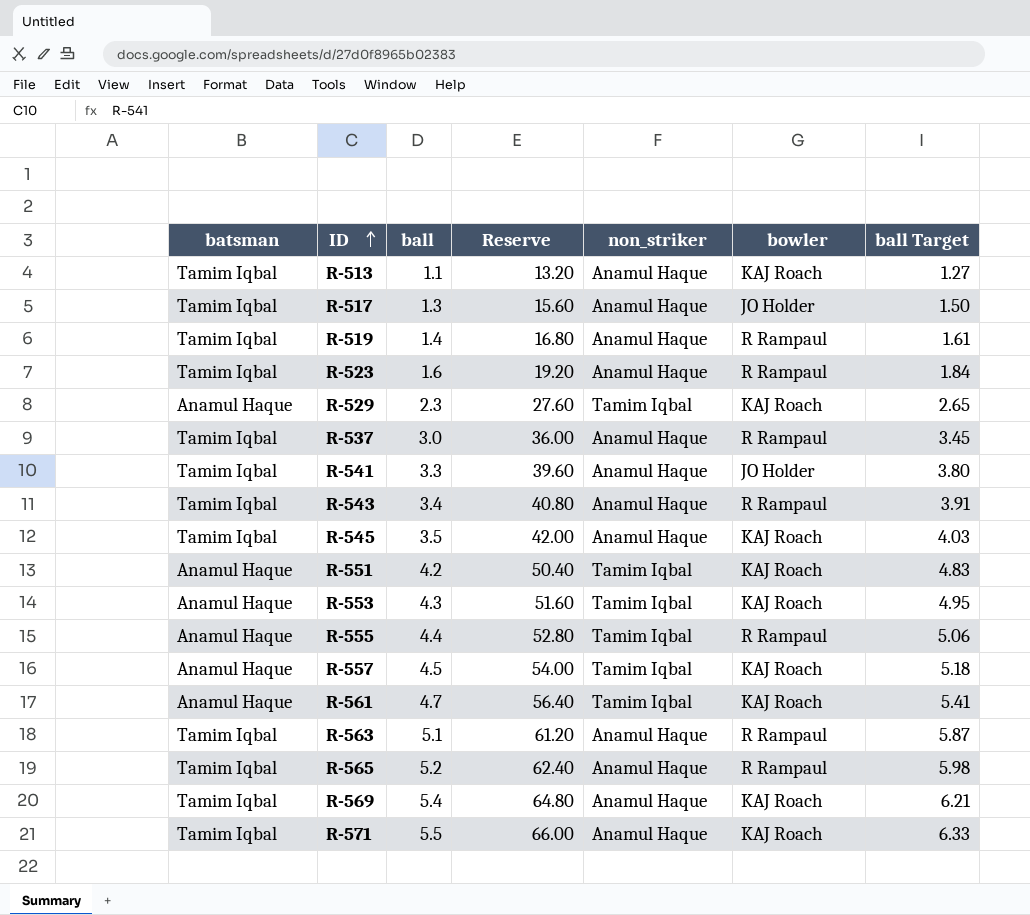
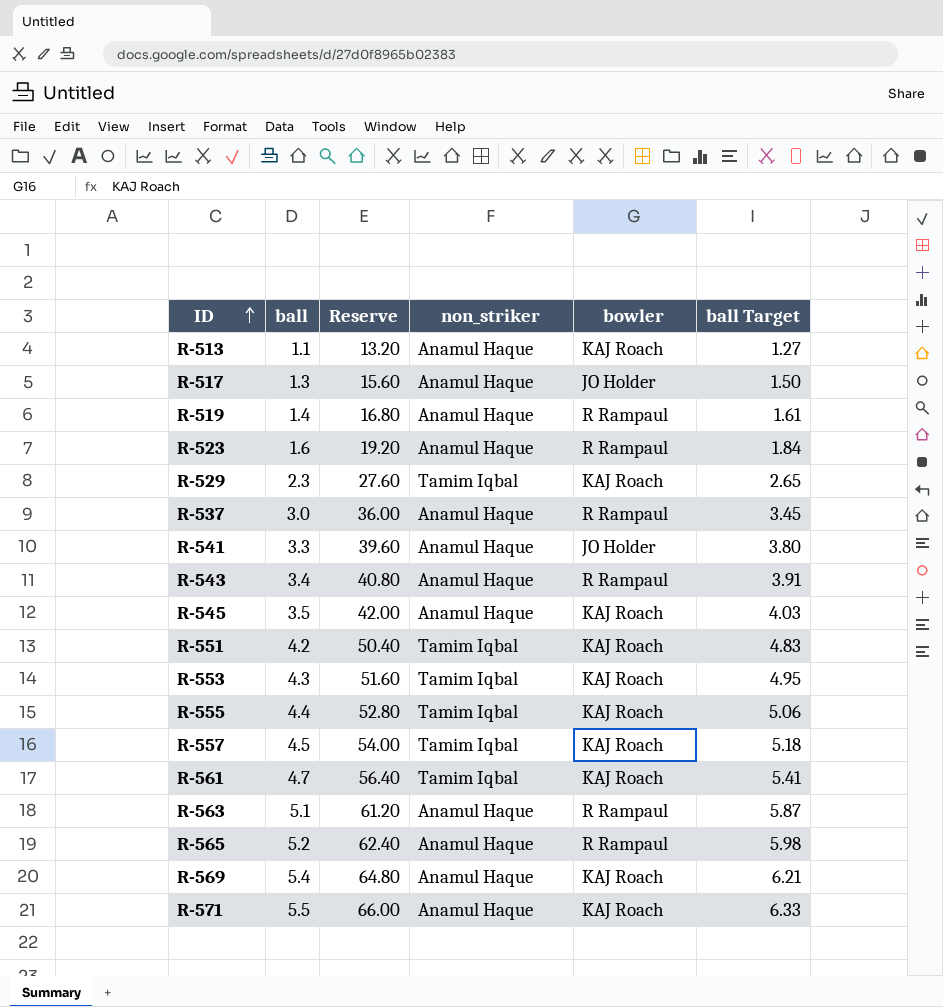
column batsman | position: 1 -> none
R-555 | bowler: R Rampaul -> KAJ Roach

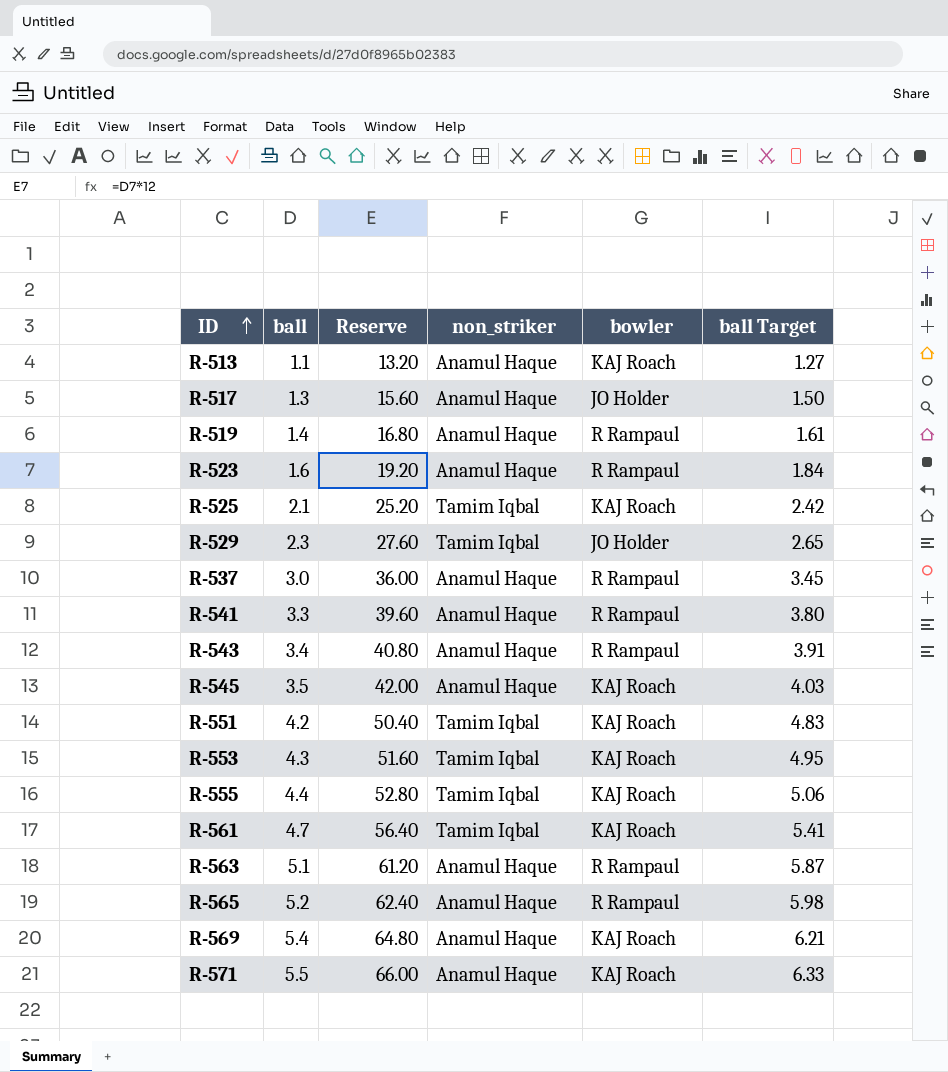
row R-557: 4.5 | 54.00 | Tamim Iqbal | KAJ Roach | 5.18 -> none
row R-525: none -> 2.1 | 25.20 | Tamim Iqbal | KAJ Roach | 2.42
R-529 | bowler: KAJ Roach -> JO Holder
R-541 | bowler: JO Holder -> R Rampaul

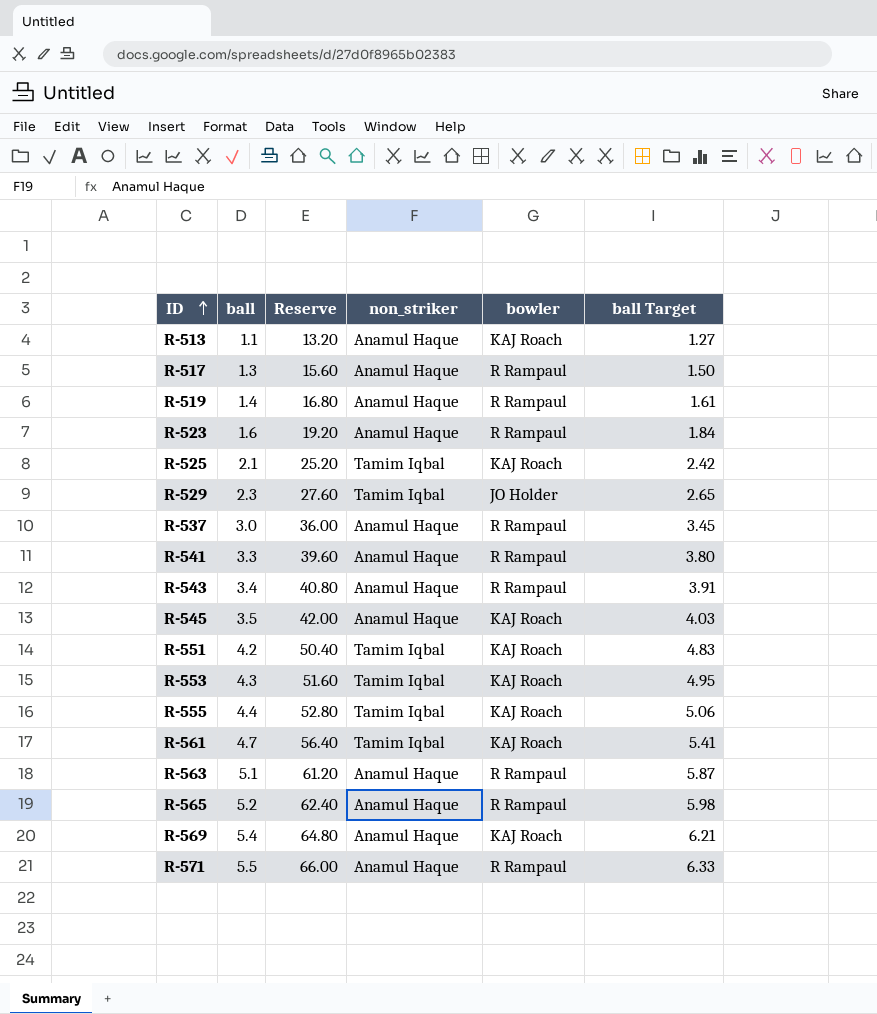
R-517 | bowler: JO Holder -> R Rampaul
R-571 | bowler: KAJ Roach -> R Rampaul

